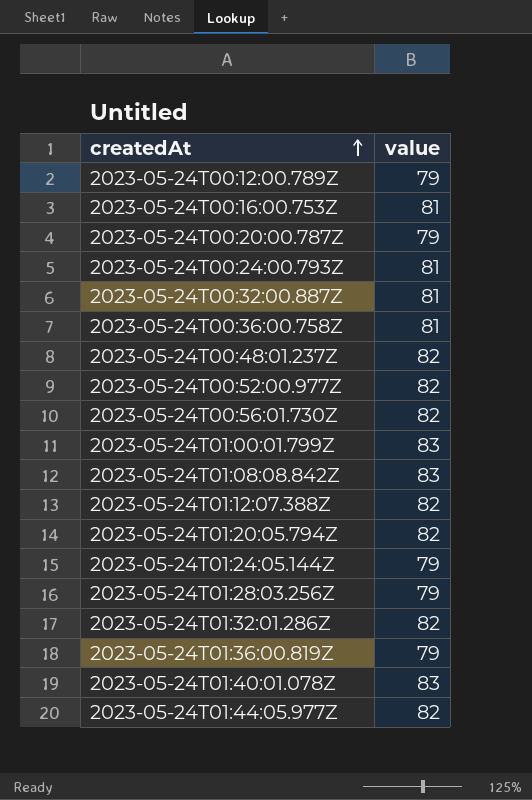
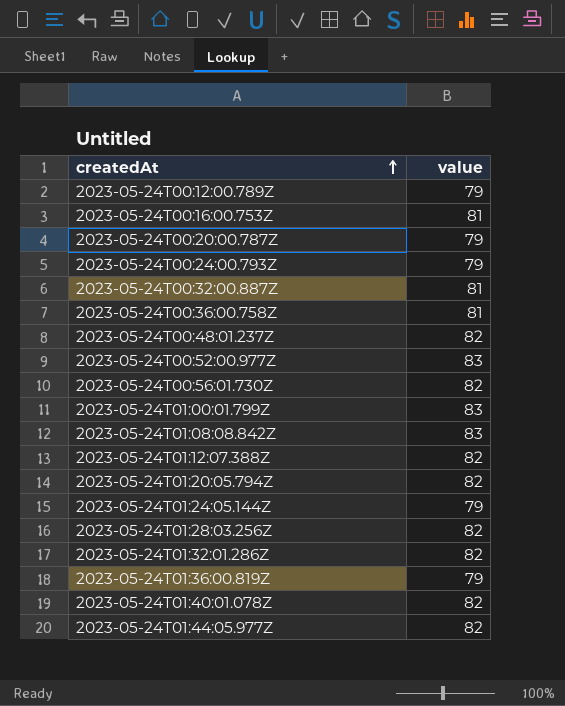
2023-05-24T00:24:00.793Z | value: 81 -> 79
2023-05-24T00:52:00.977Z | value: 82 -> 83
2023-05-24T01:28:03.256Z | value: 79 -> 82
2023-05-24T01:40:01.078Z | value: 83 -> 82

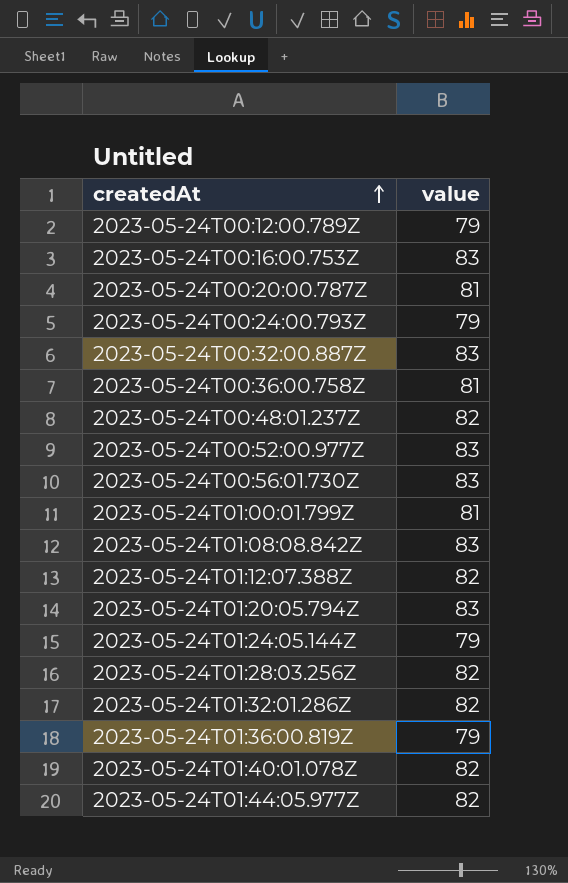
2023-05-24T00:16:00.753Z | value: 81 -> 83
2023-05-24T00:20:00.787Z | value: 79 -> 81
2023-05-24T00:32:00.887Z | value: 81 -> 83
2023-05-24T00:56:01.730Z | value: 82 -> 83
2023-05-24T01:00:01.799Z | value: 83 -> 81
2023-05-24T01:20:05.794Z | value: 82 -> 83

